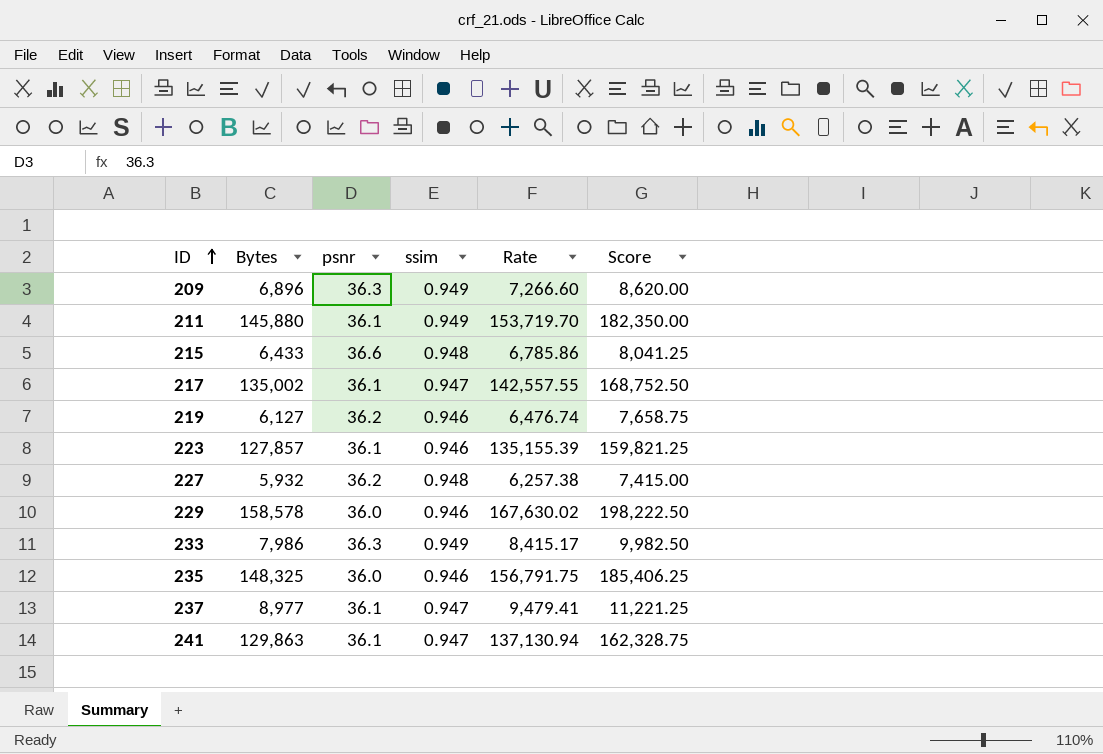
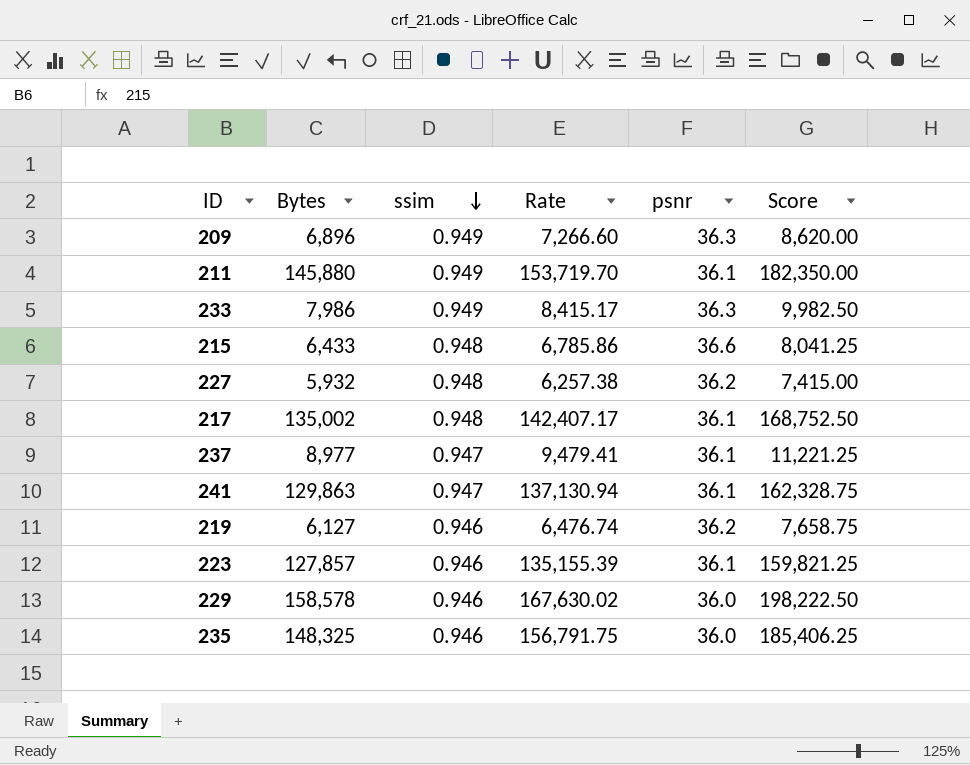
row order: ID ascending -> ssim descending
column psnr | position: 3 -> 5
217 | ssim: 0.947 -> 0.948
217 | Rate: 142,557.55 -> 142,407.17

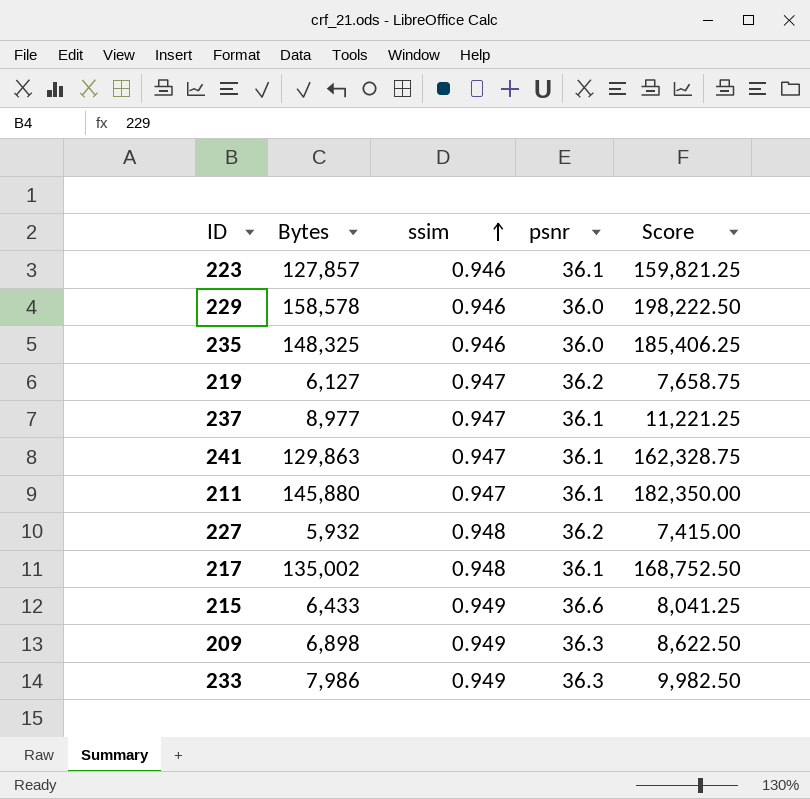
row order: ssim descending -> ssim ascending
column Rate | formula: [Bytes] / [ssim] -> none
219 | ssim: 0.946 -> 0.947
211 | ssim: 0.949 -> 0.947
215 | ssim: 0.948 -> 0.949
209 | Bytes: 6,896 -> 6,898
209 | Score: 8,620.00 -> 8,622.50

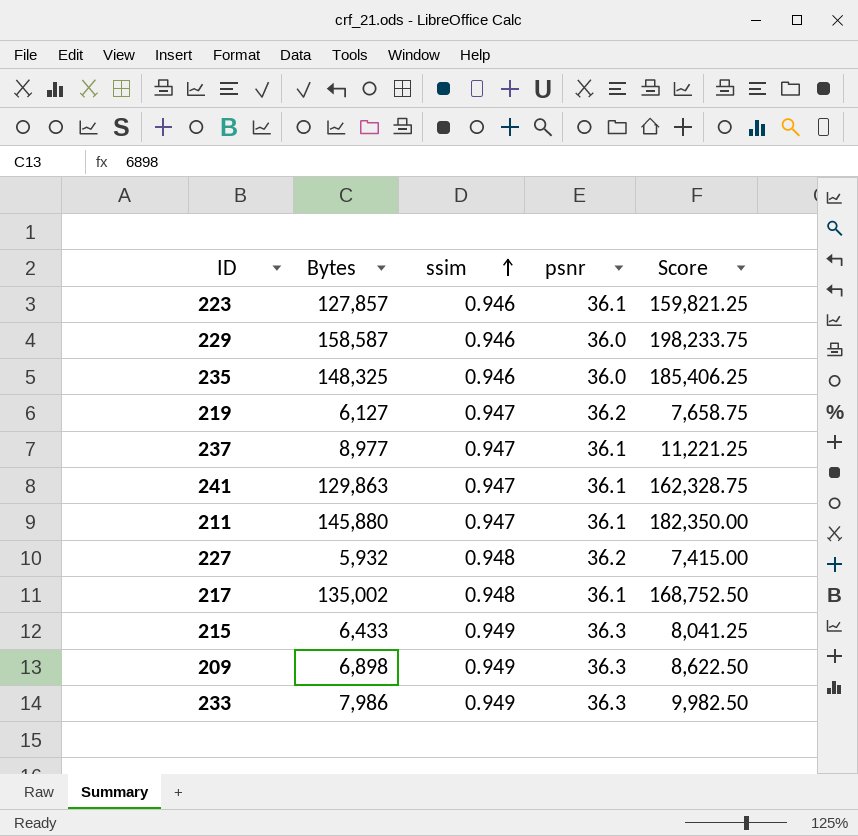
229 | Bytes: 158,578 -> 158,587
229 | Score: 198,222.50 -> 198,233.75
215 | psnr: 36.6 -> 36.3

